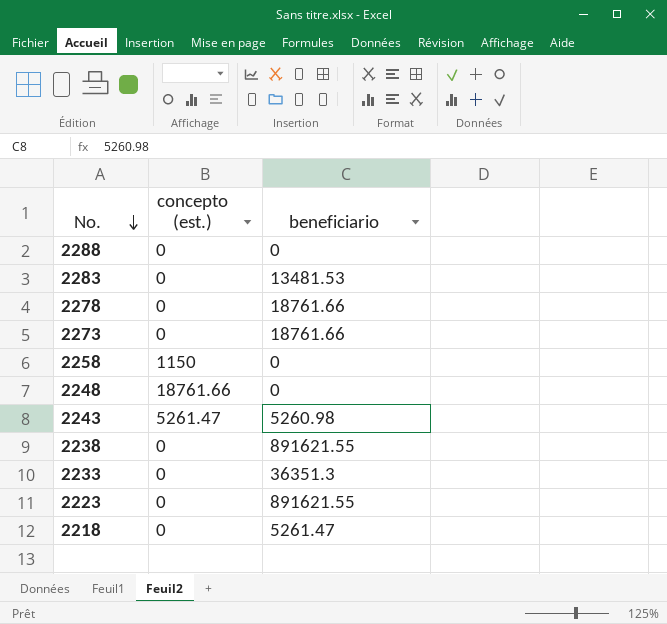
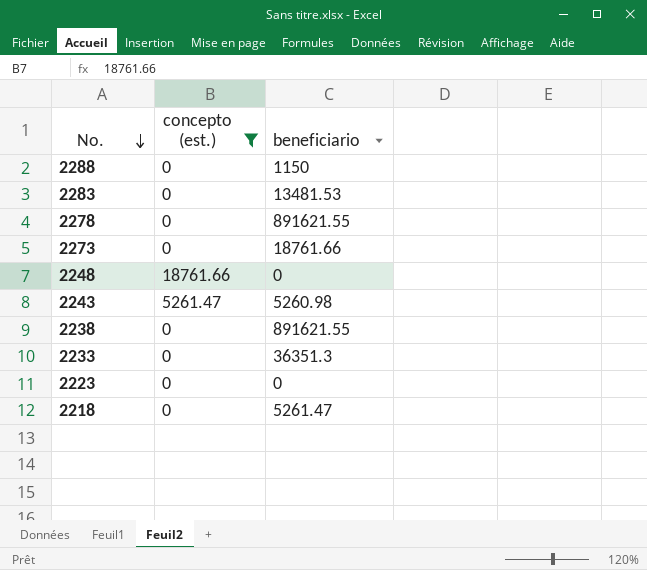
filter: none -> concepto (est.) != 1150
2288 | beneficiario: 0 -> 1150
2278 | beneficiario: 18761.66 -> 891621.55
2223 | beneficiario: 891621.55 -> 0

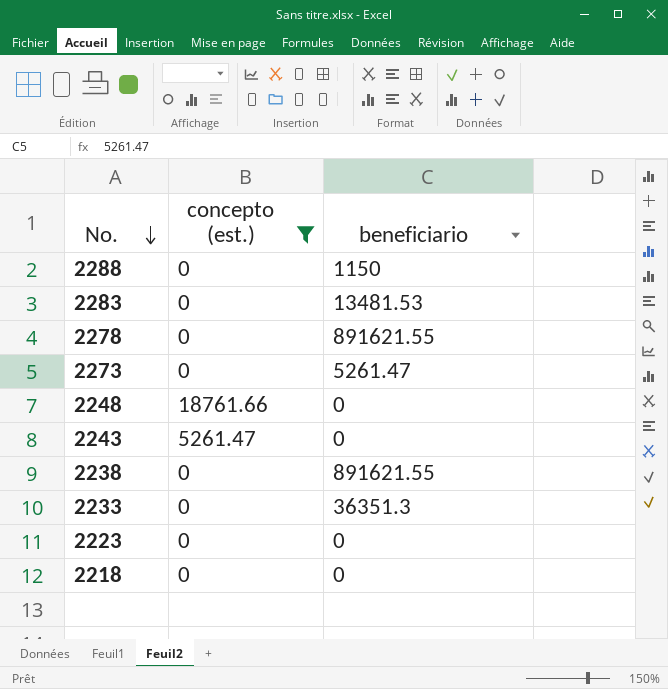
2273 | beneficiario: 18761.66 -> 5261.47
2243 | beneficiario: 5260.98 -> 0
2218 | beneficiario: 5261.47 -> 0

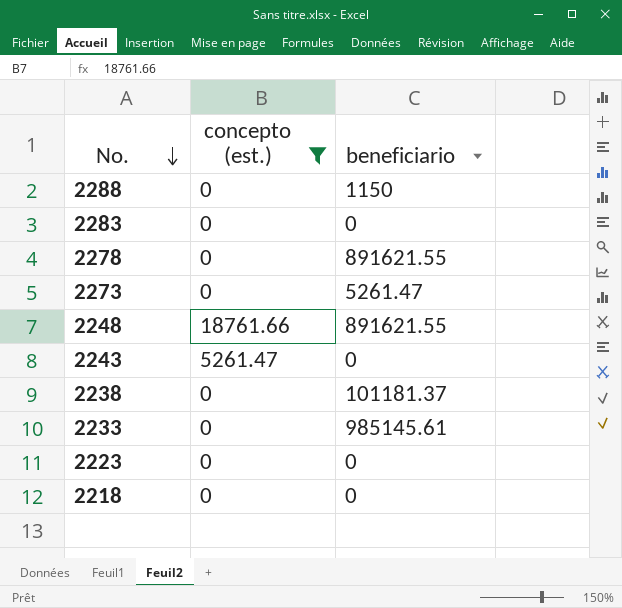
2283 | beneficiario: 13481.53 -> 0
2248 | beneficiario: 0 -> 891621.55
2238 | beneficiario: 891621.55 -> 101181.37
2233 | beneficiario: 36351.3 -> 985145.61

